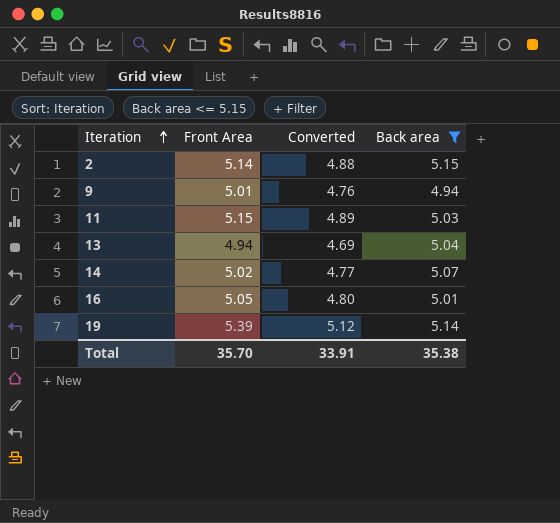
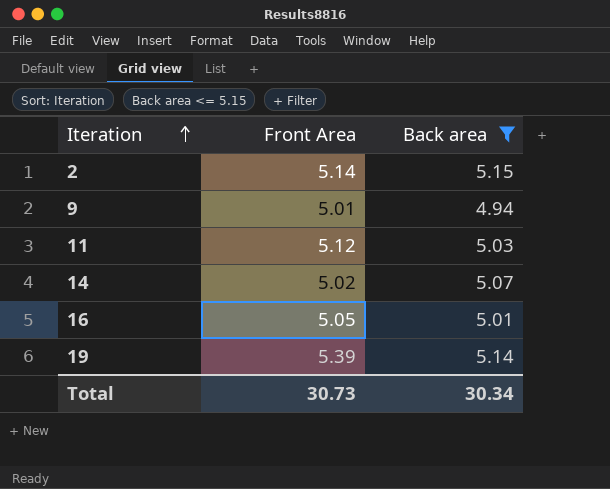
column Converted | formula: [Front Area] * 0.95 -> none
row 13: 4.94 | 4.69 | 5.04 -> none
11 | Front Area: 5.15 -> 5.12
Total | Front Area: 35.70 -> 30.73
Total | Back area: 35.38 -> 30.34

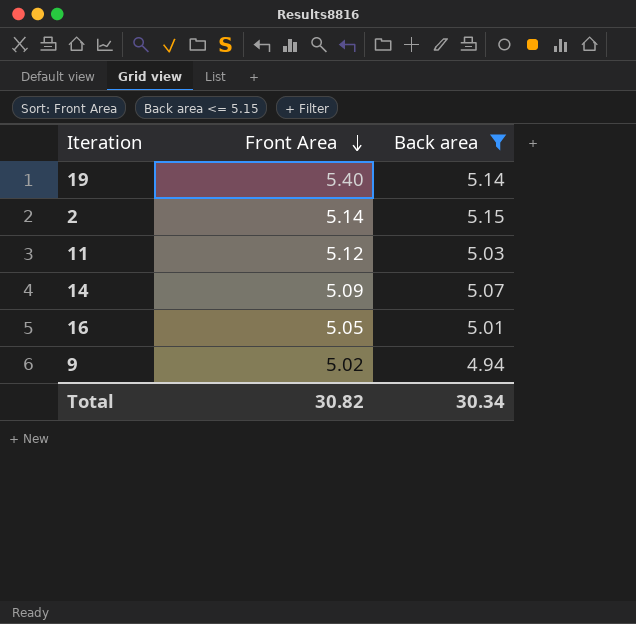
row order: Iteration ascending -> Front Area descending
19 | Front Area: 5.39 -> 5.40
14 | Front Area: 5.02 -> 5.09
9 | Front Area: 5.01 -> 5.02
Total | Front Area: 30.73 -> 30.82

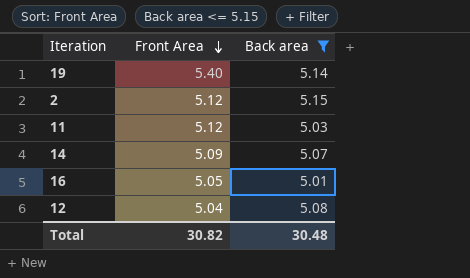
row 9: 5.02 | 4.94 -> none
2 | Front Area: 5.14 -> 5.12
row 12: none -> 5.04 | 5.08
Total | Back area: 30.34 -> 30.48

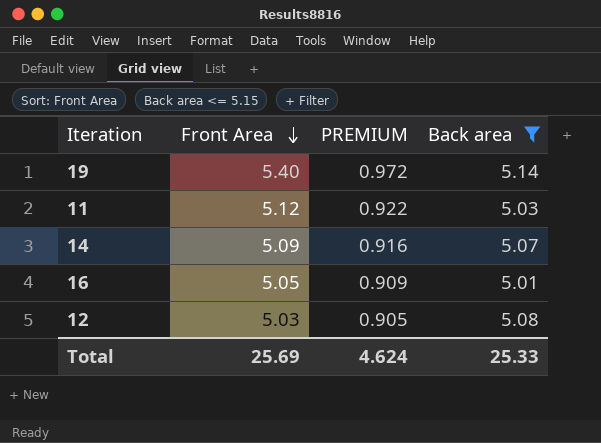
column PREMIUM | formula: none -> [Front Area] * 0.18
row 2: 5.12 | 5.15 -> none
12 | Front Area: 5.04 -> 5.03
Total | Front Area: 30.82 -> 25.69
Total | Back area: 30.48 -> 25.33

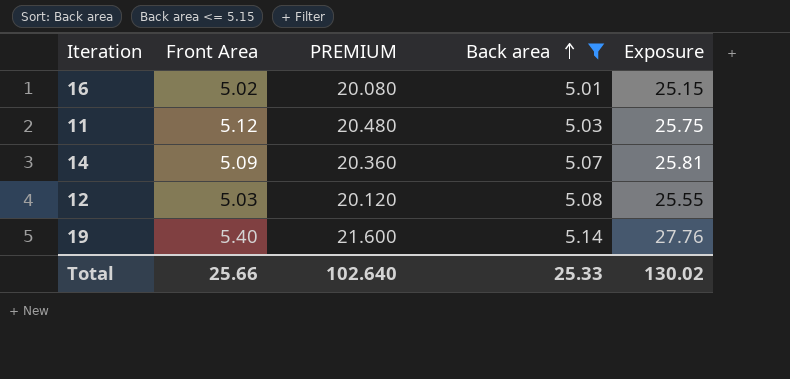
row order: Front Area descending -> Back area ascending
column PREMIUM | formula: [Front Area] * 0.18 -> [Front Area] * 4
column Exposure | formula: none -> [Front Area] * [Back area]
16 | Front Area: 5.05 -> 5.02
Total | Front Area: 25.69 -> 25.66
Total | PREMIUM: 4.624 -> 102.640

